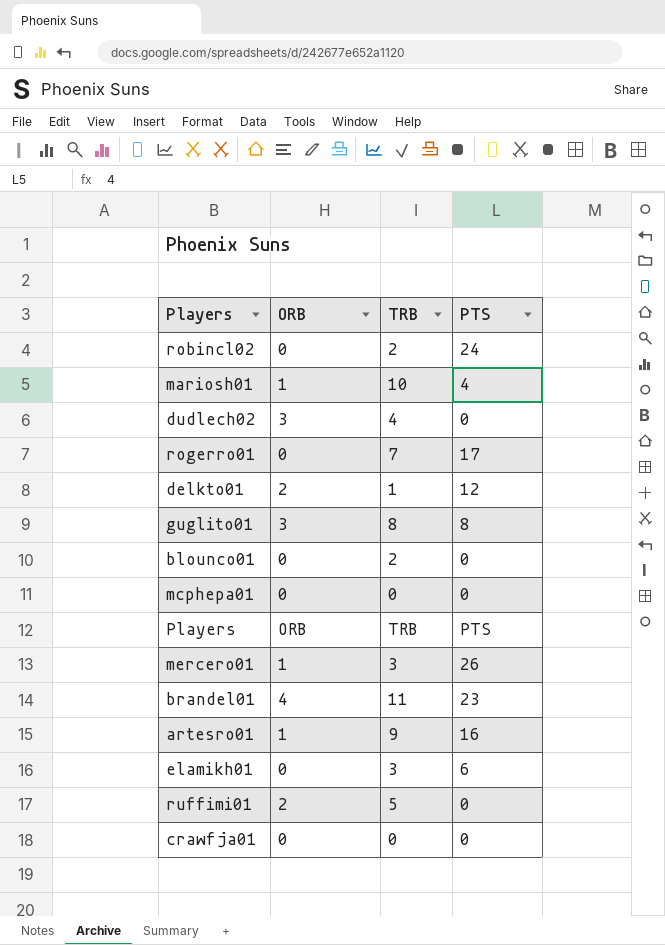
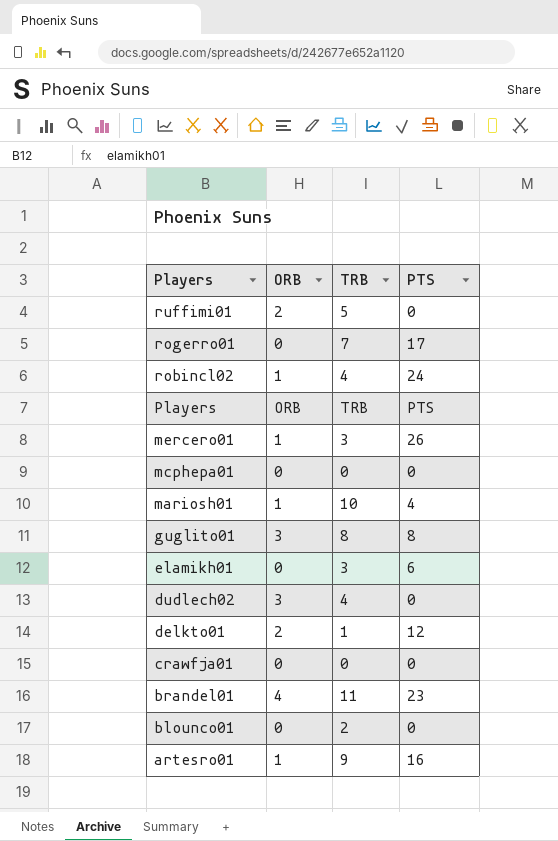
row order: none -> Players descending
robincl02 | ORB: 0 -> 1
robincl02 | TRB: 2 -> 4

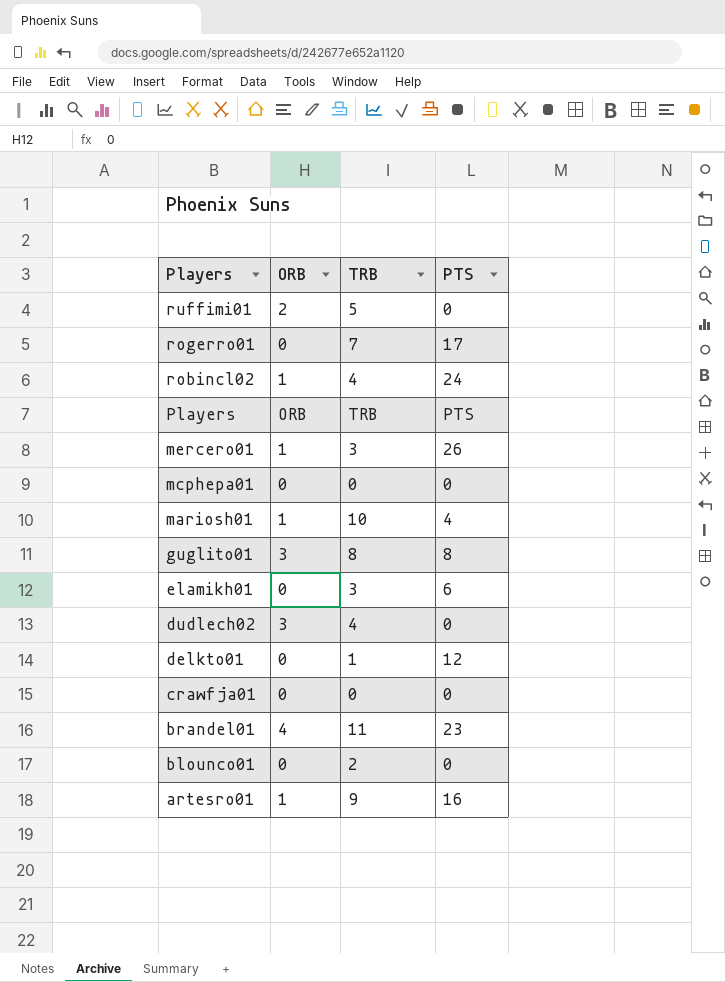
delkto01 | ORB: 2 -> 0

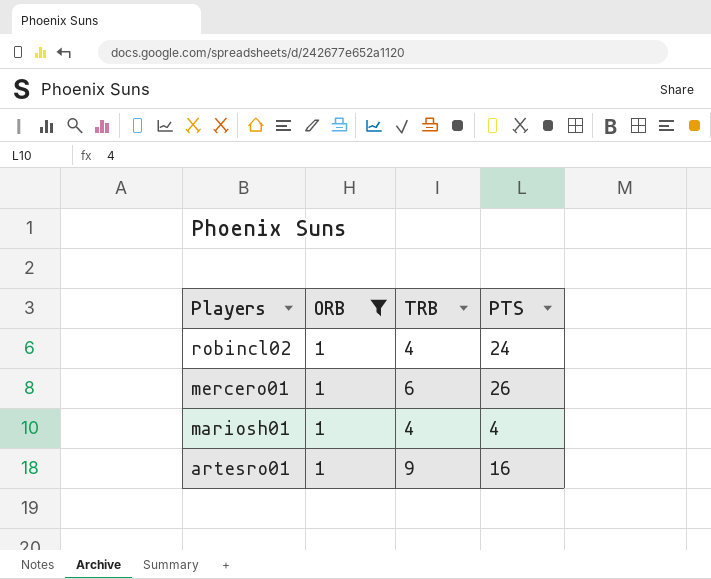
filter: none -> ORB = 1
mercero01 | TRB: 3 -> 6
mariosh01 | TRB: 10 -> 4

